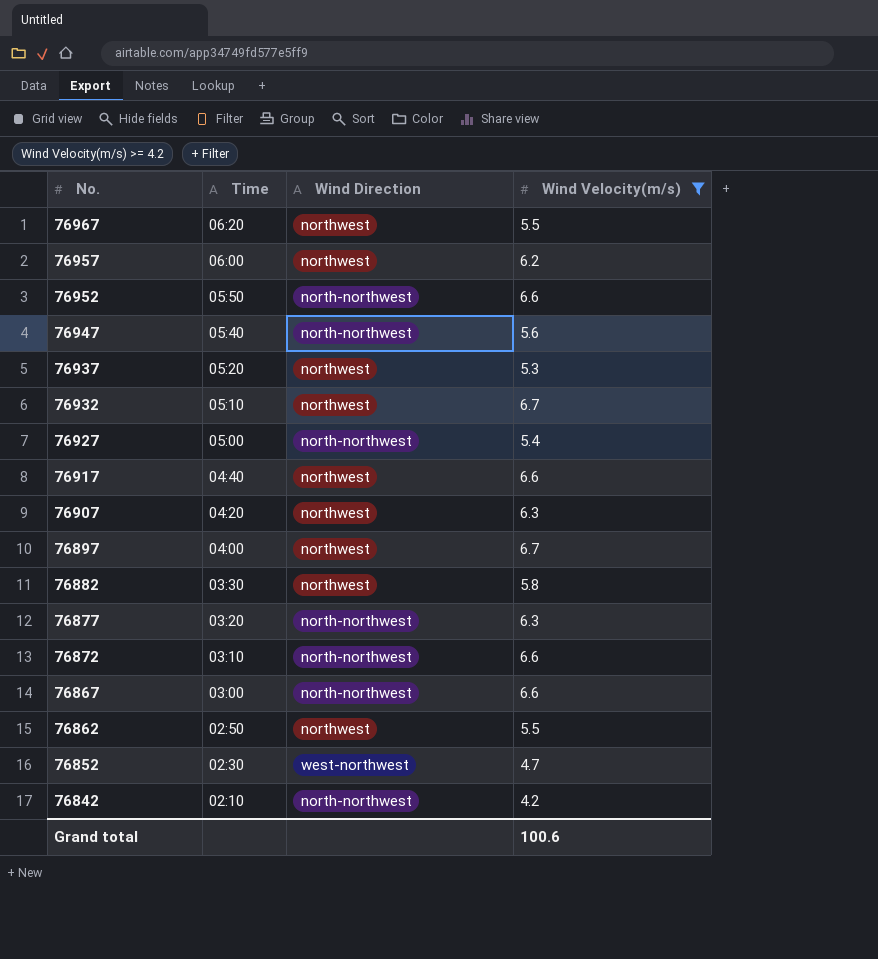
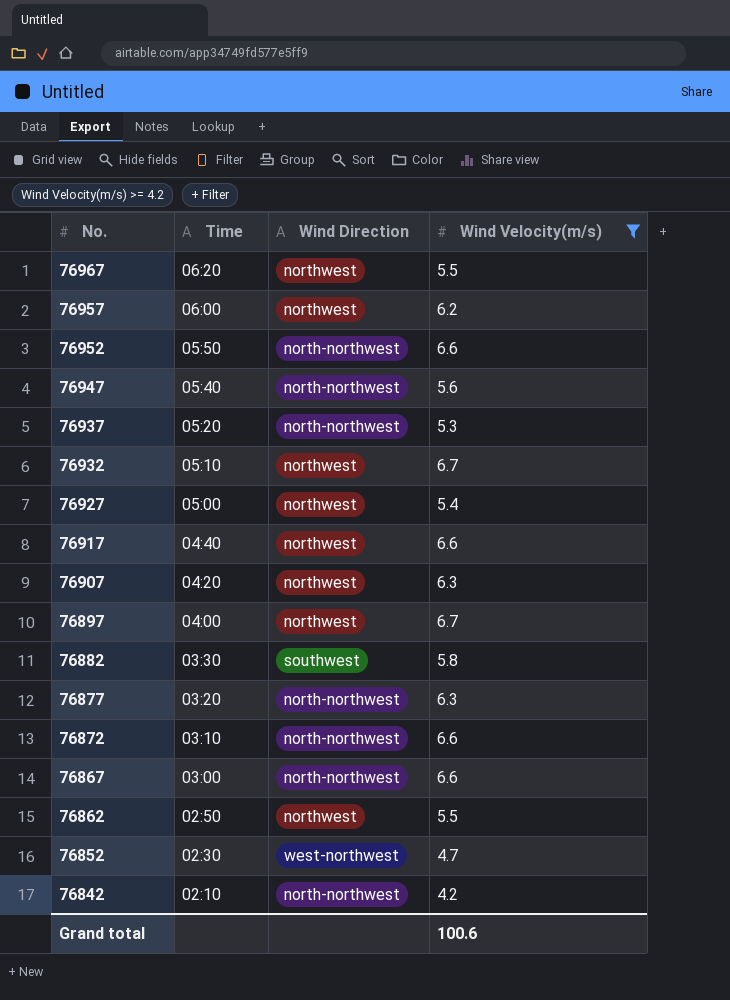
76937 | Wind Direction: northwest -> north-northwest
76927 | Wind Direction: north-northwest -> northwest
76882 | Wind Direction: northwest -> southwest

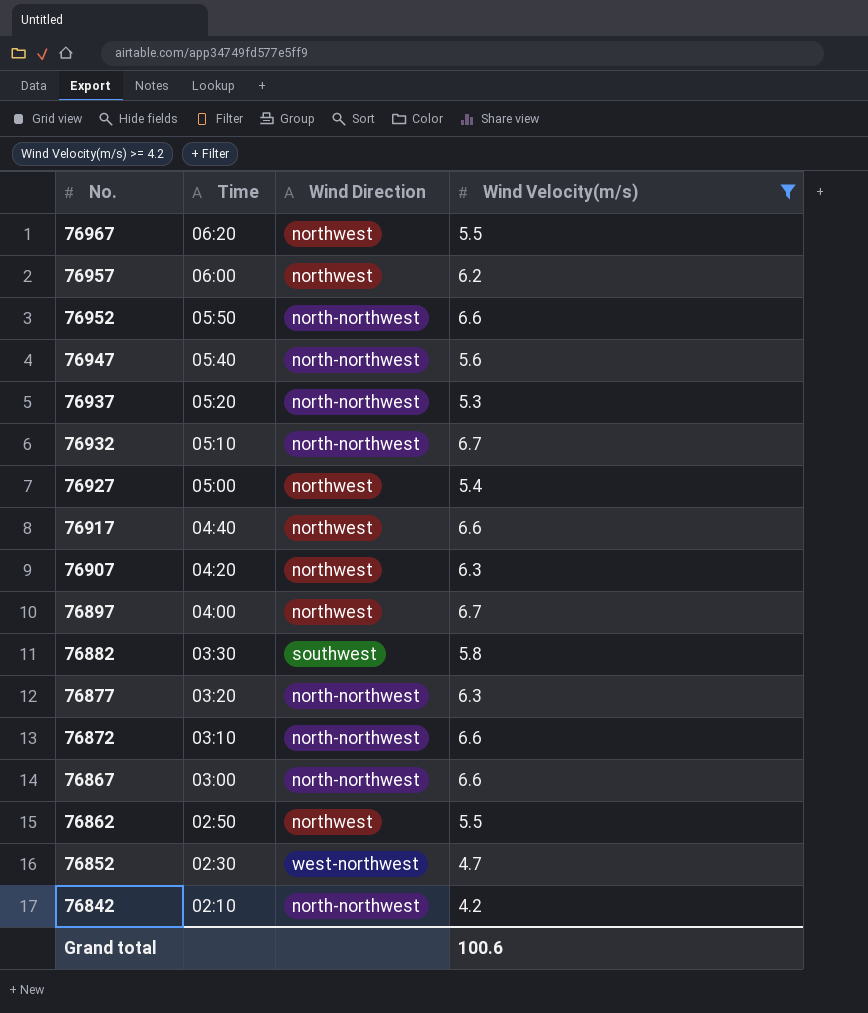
76932 | Wind Direction: northwest -> north-northwest

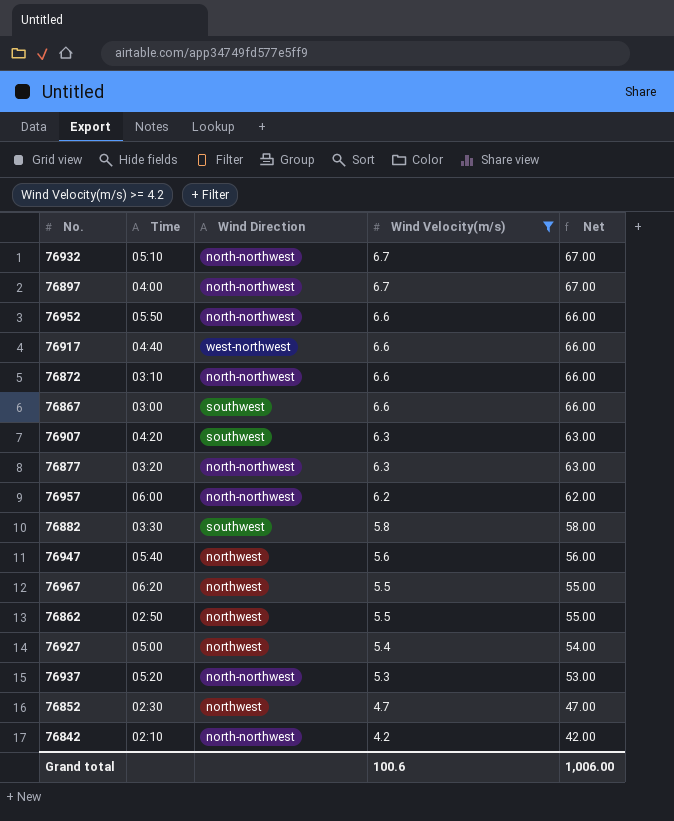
row order: No. descending -> Wind Velocity(m/s) descending
column Net | formula: none -> [Wind Velocity(m/s)] * 10
76897 | Wind Direction: northwest -> north-northwest
76917 | Wind Direction: northwest -> west-northwest
76867 | Wind Direction: north-northwest -> southwest
76907 | Wind Direction: northwest -> southwest
76957 | Wind Direction: northwest -> north-northwest
76947 | Wind Direction: north-northwest -> northwest
76852 | Wind Direction: west-northwest -> northwest

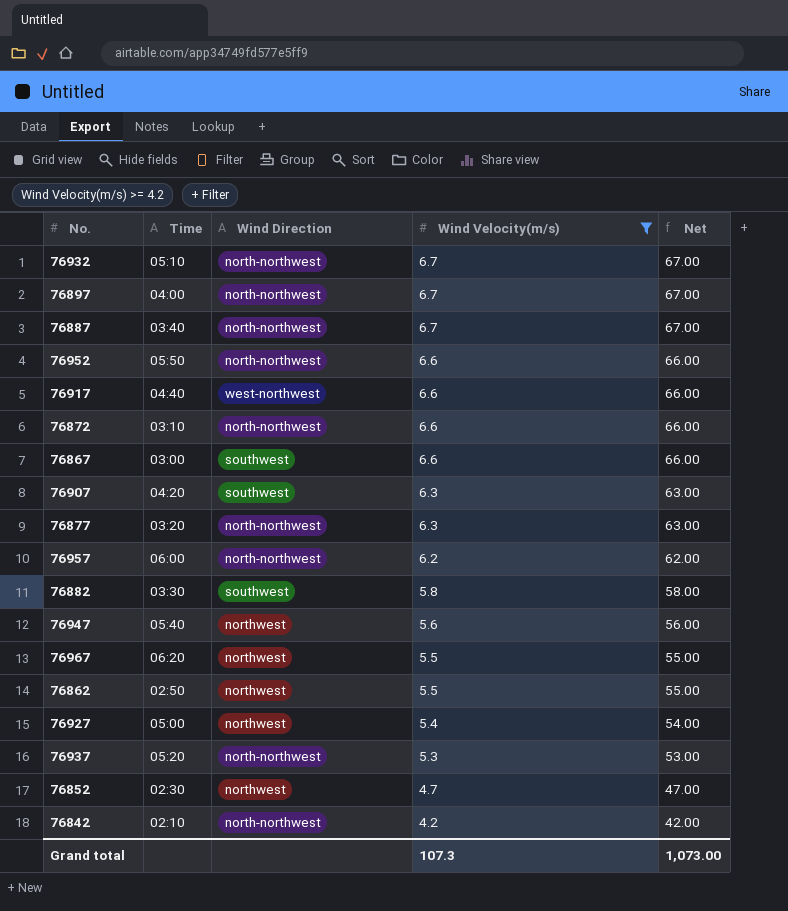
row 76887: none -> 03:40 | north-northwest | 6.7 | 67.00
Grand total | Wind Velocity(m/s): 100.6 -> 107.3
Grand total | Net: 1,006.00 -> 1,073.00

